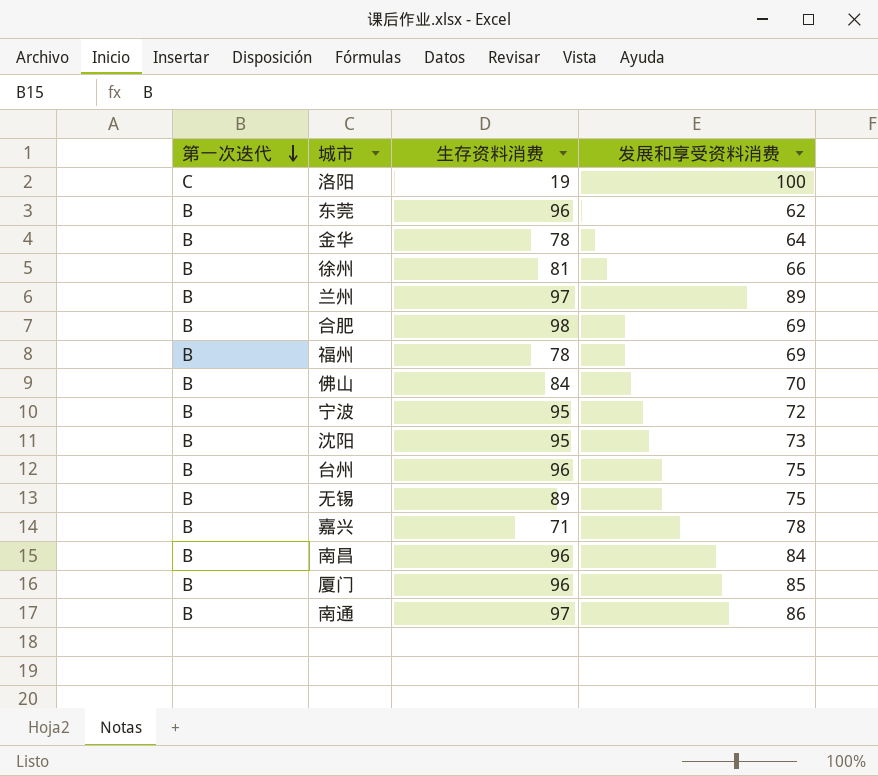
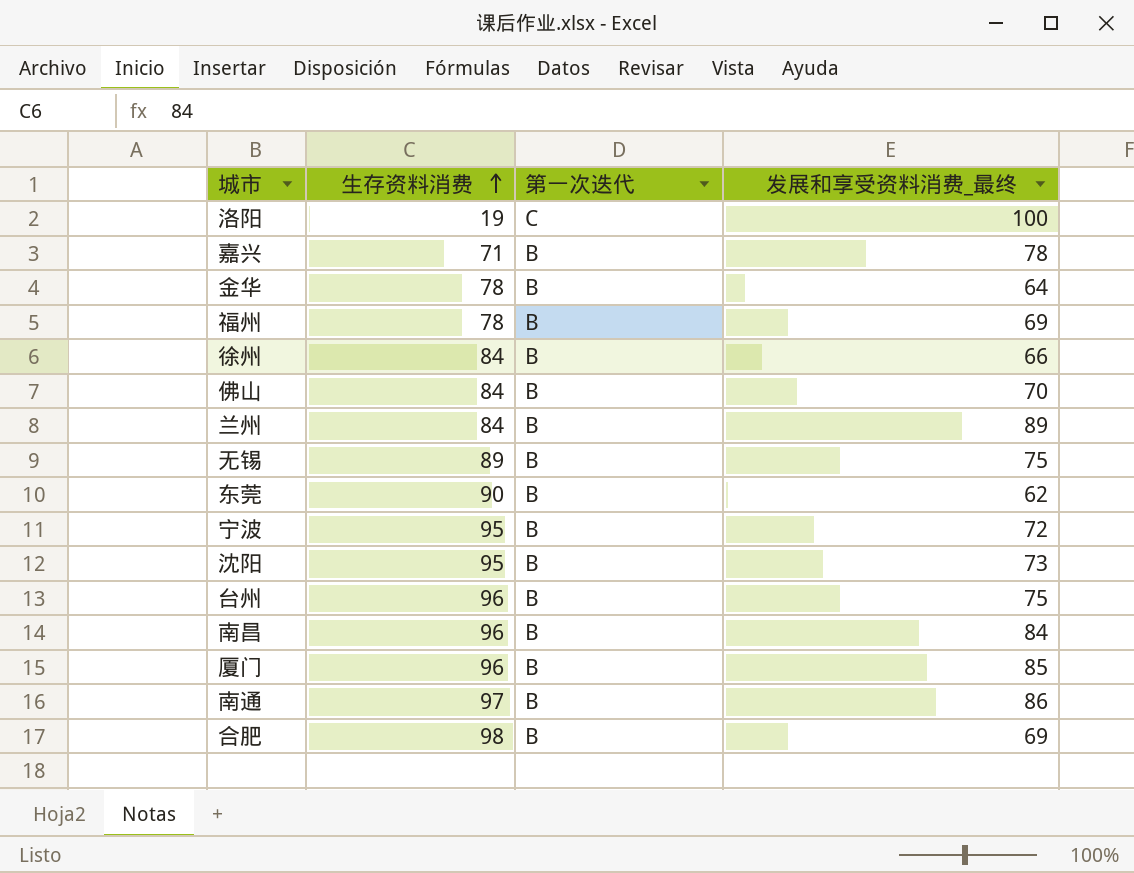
row order: 第一次迭代 descending -> 生存资料消费 ascending
column 第一次迭代 | position: 1 -> 3
column name: 发展和享受资料消费 -> 发展和享受资料消费_最终
徐州 | 生存资料消费: 81 -> 84
兰州 | 生存资料消费: 97 -> 84
东莞 | 生存资料消费: 96 -> 90

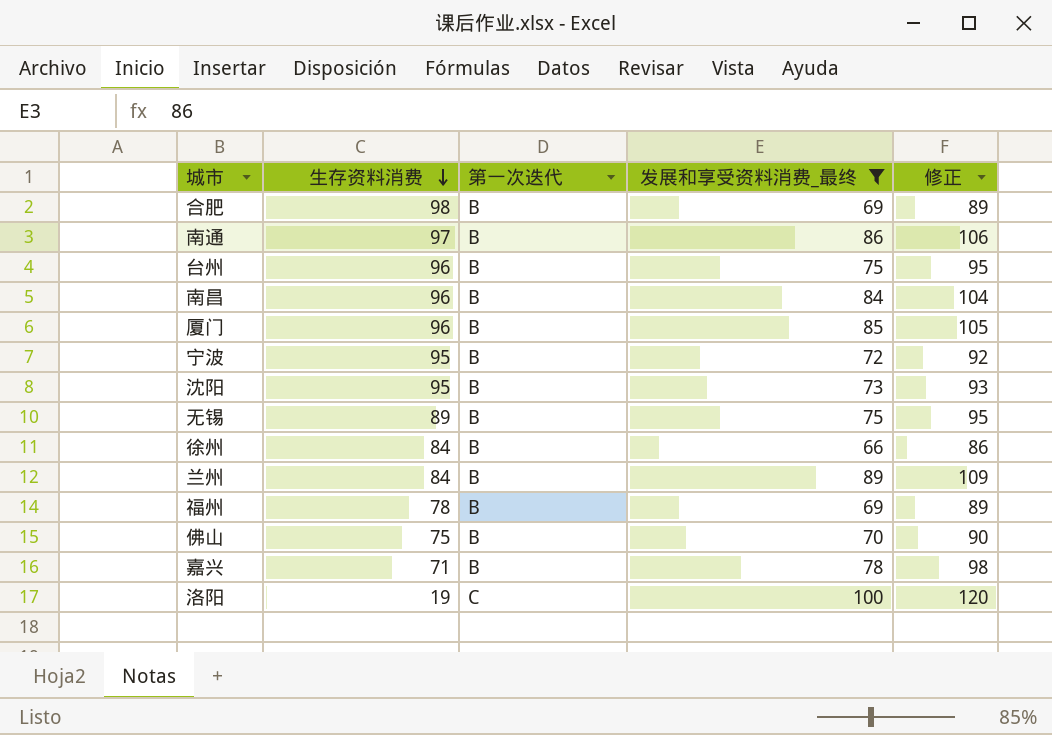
filter: none -> 发展和享受资料消费_最终 >= 66
row order: 生存资料消费 ascending -> 生存资料消费 descending
column 修正 | formula: none -> [发展和享受资料消费_最终] + 20
佛山 | 生存资料消费: 84 -> 75

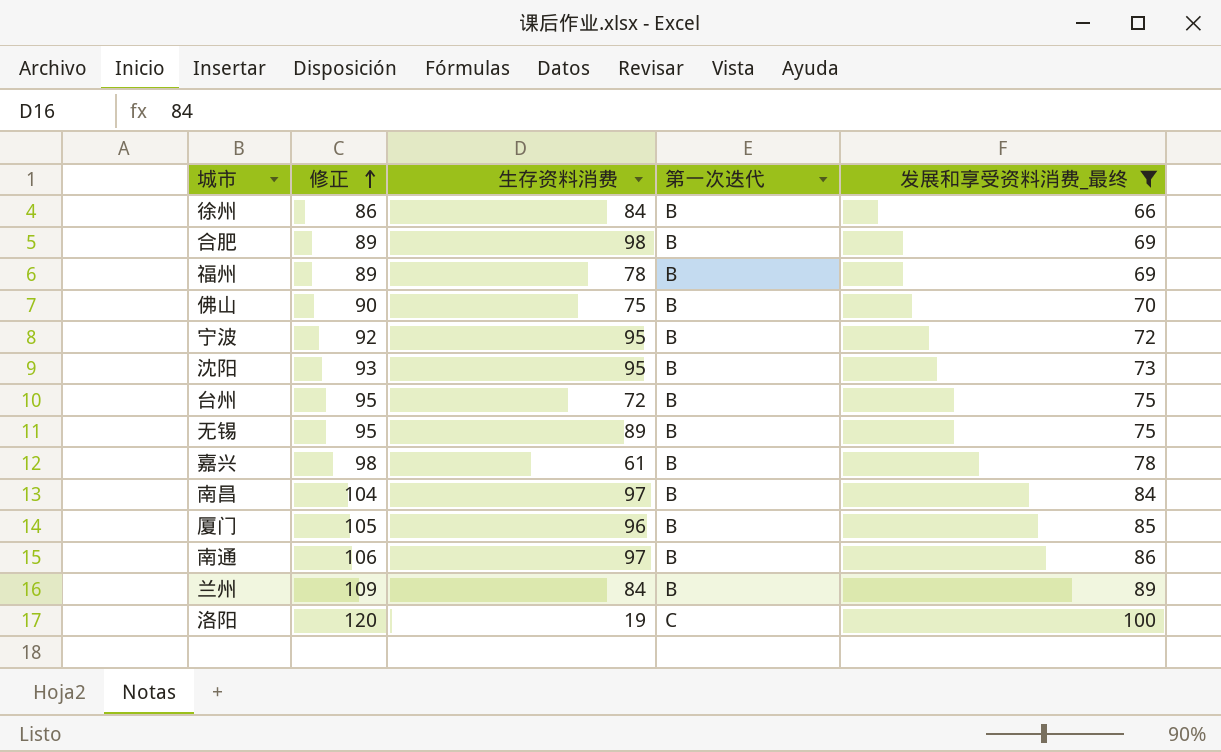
row order: 生存资料消费 descending -> 修正 ascending
column 修正 | position: 5 -> 2
台州 | 生存资料消费: 96 -> 72
嘉兴 | 生存资料消费: 71 -> 61
南昌 | 生存资料消费: 96 -> 97

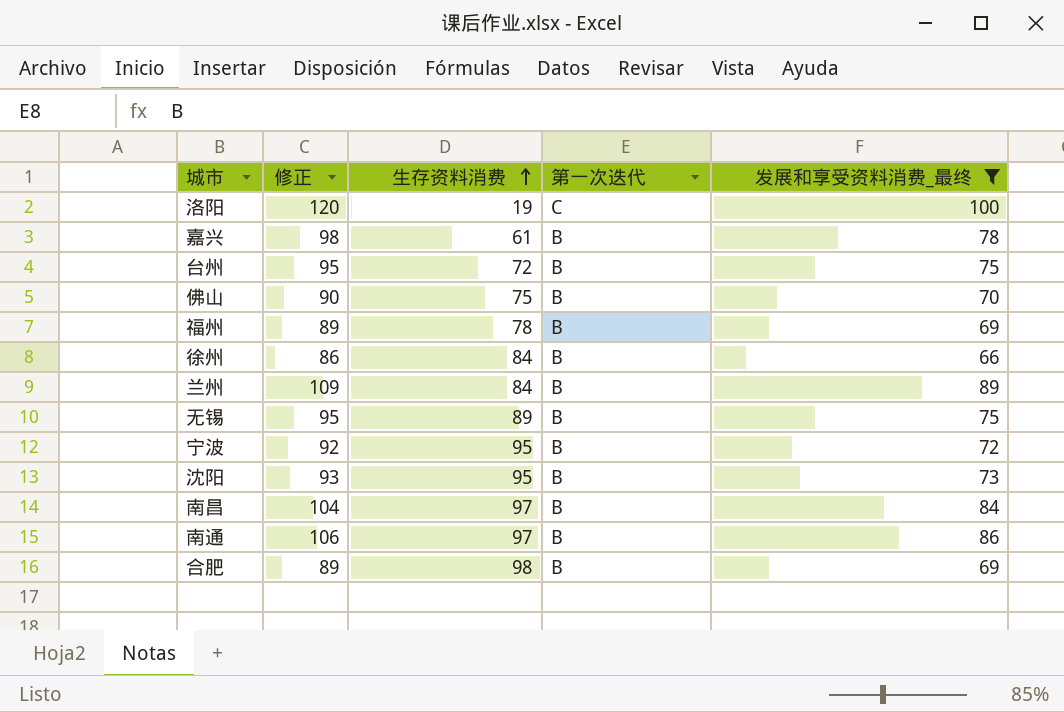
row order: 修正 ascending -> 生存资料消费 ascending
row 厦门: 105 | 96 | B | 85 -> none

